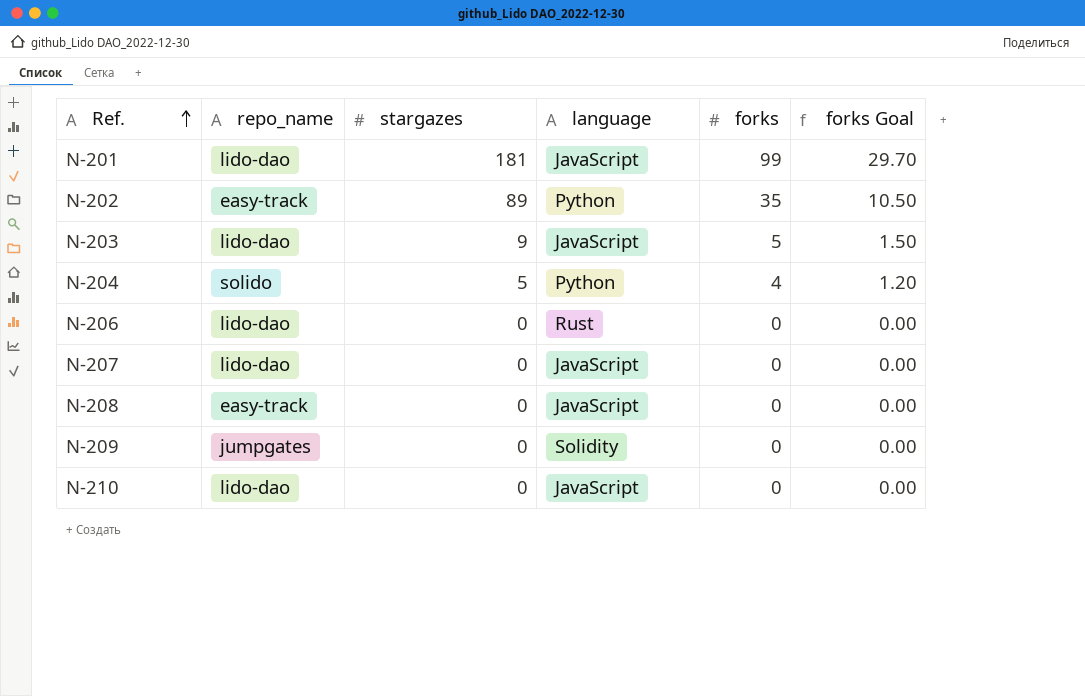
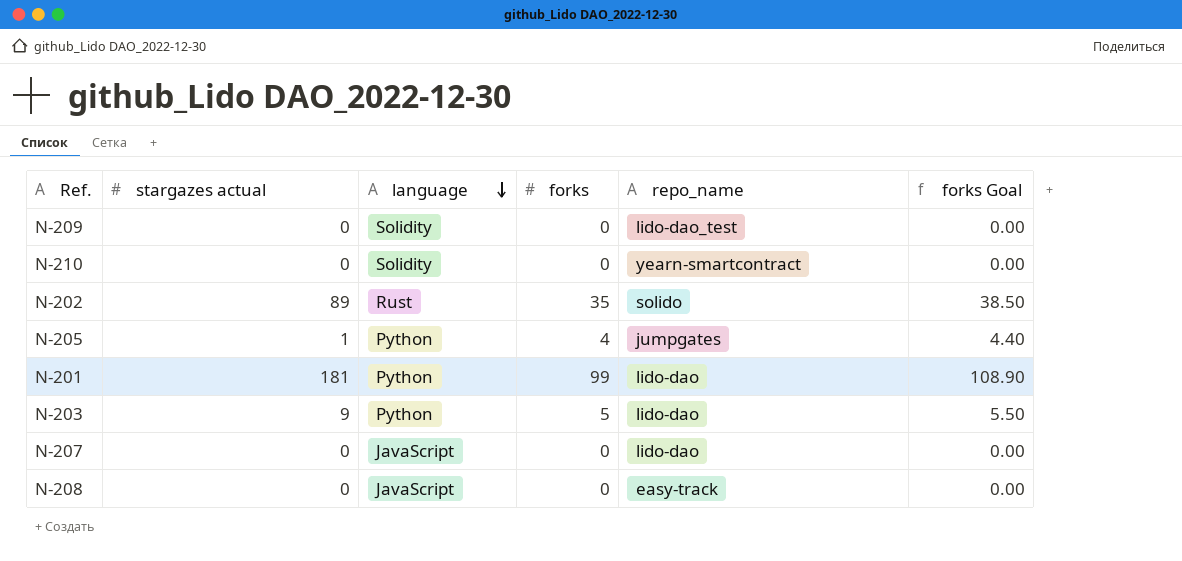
row order: Ref. ascending -> language descending
column name: stargazes -> stargazes actual
column repo_name | position: 2 -> 5
column forks Goal | formula: [forks] * 0.3 -> [forks] * 1.1
row N-204: solido | 5 | Python | 4 | 1.20 -> none
row N-206: lido-dao | 0 | Rust | 0 | 0.00 -> none
N-209 | repo_name: jumpgates -> lido-dao_test
N-210 | language: JavaScript -> Solidity
N-210 | repo_name: lido-dao -> yearn-smartcontract
N-202 | language: Python -> Rust
N-202 | repo_name: easy-track -> solido
row N-205: none -> 1 | Python | 4 | jumpgates | 4.40
N-201 | language: JavaScript -> Python
N-203 | language: JavaScript -> Python

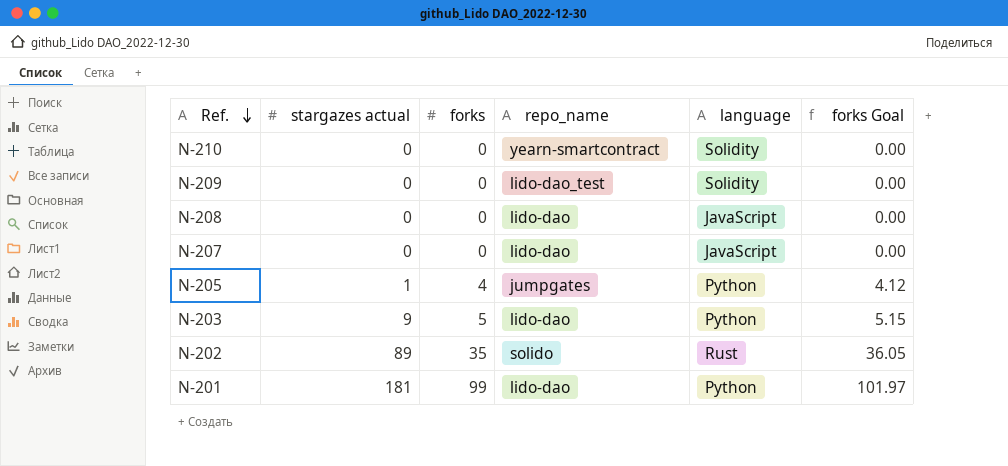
row order: language descending -> Ref. descending
column language | position: 3 -> 5
column forks Goal | formula: [forks] * 1.1 -> [forks] * 1.03
N-208 | repo_name: easy-track -> lido-dao

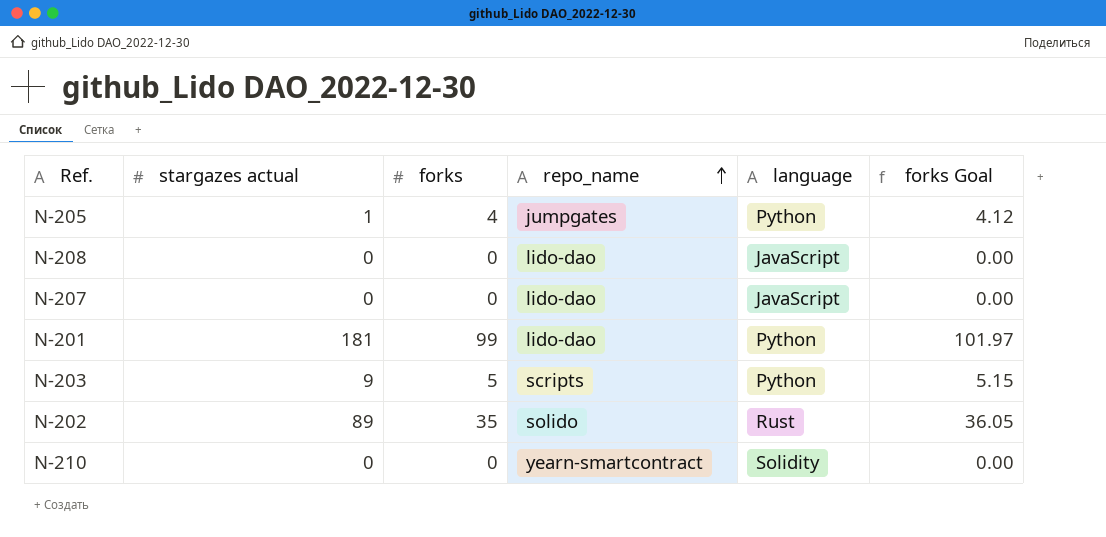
row order: Ref. descending -> repo_name ascending
row N-209: 0 | 0 | lido-dao_test | Solidity | 0.00 -> none
N-203 | repo_name: lido-dao -> scripts

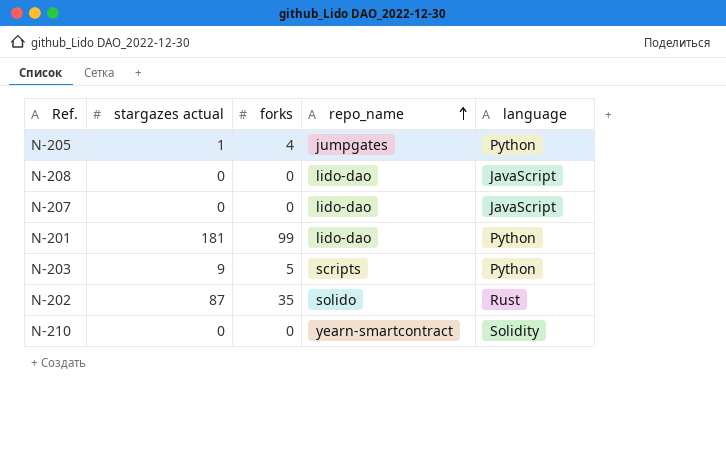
column forks Goal | formula: [forks] * 1.03 -> none
N-202 | stargazes actual: 89 -> 87

